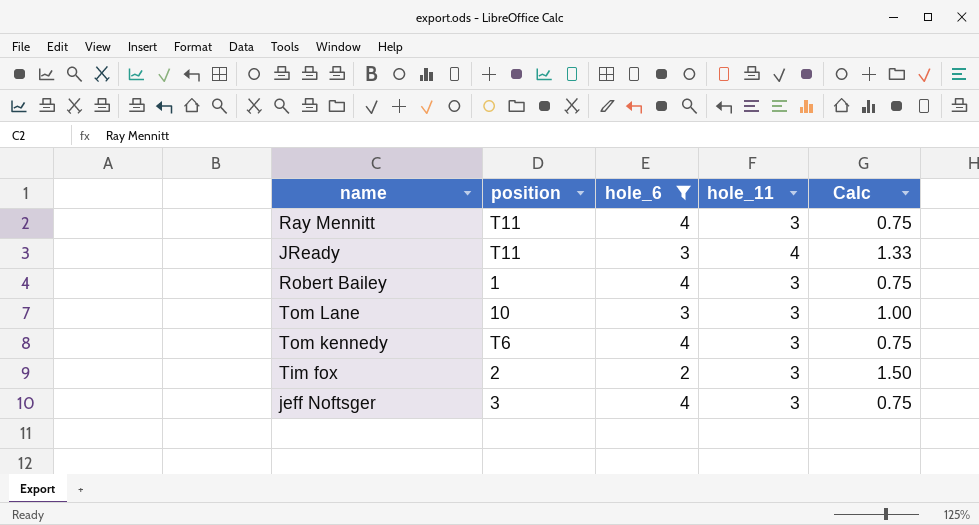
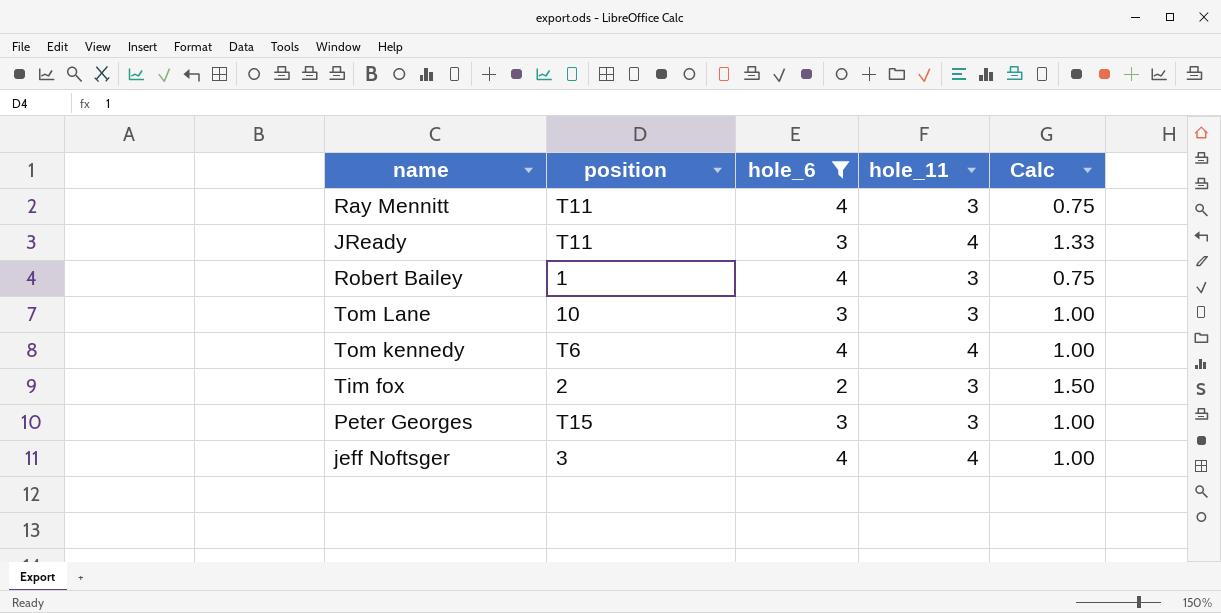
Tom kennedy | hole_11: 3 -> 4
Tom kennedy | Calc: 0.75 -> 1.00
row Peter Georges: none -> T15 | 3 | 3 | 1.00
jeff Noftsger | hole_11: 3 -> 4
jeff Noftsger | Calc: 0.75 -> 1.00

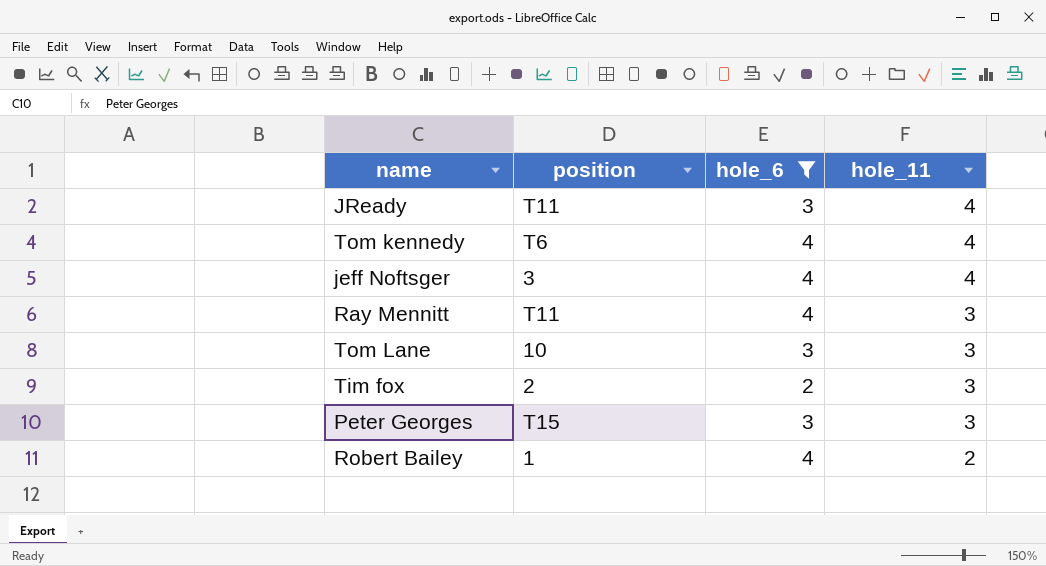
row order: none -> hole_11 descending
column Calc | formula: [hole_11] / [hole_6] -> none
Robert Bailey | hole_11: 3 -> 2

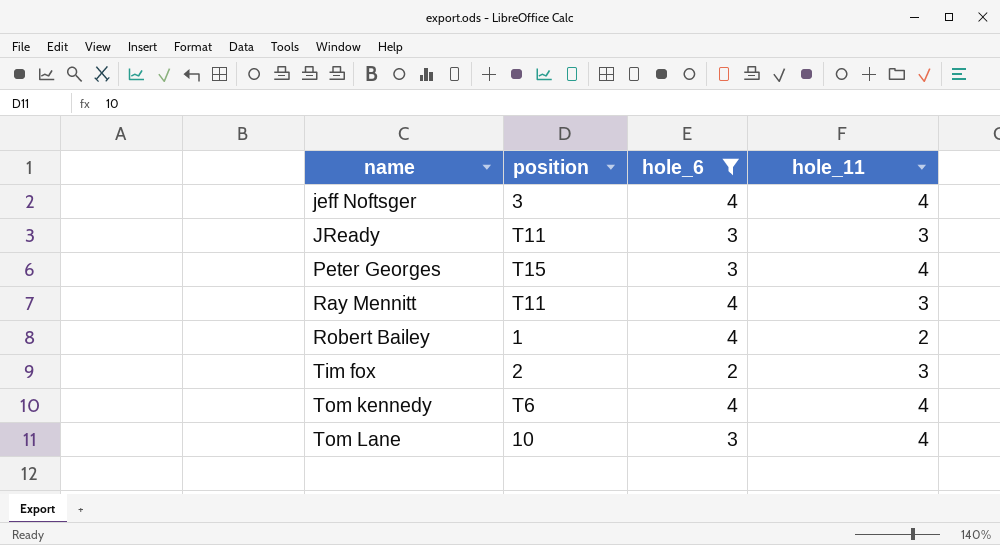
row order: hole_11 descending -> name ascending
JReady | hole_11: 4 -> 3
Peter Georges | hole_11: 3 -> 4
Tom Lane | hole_11: 3 -> 4

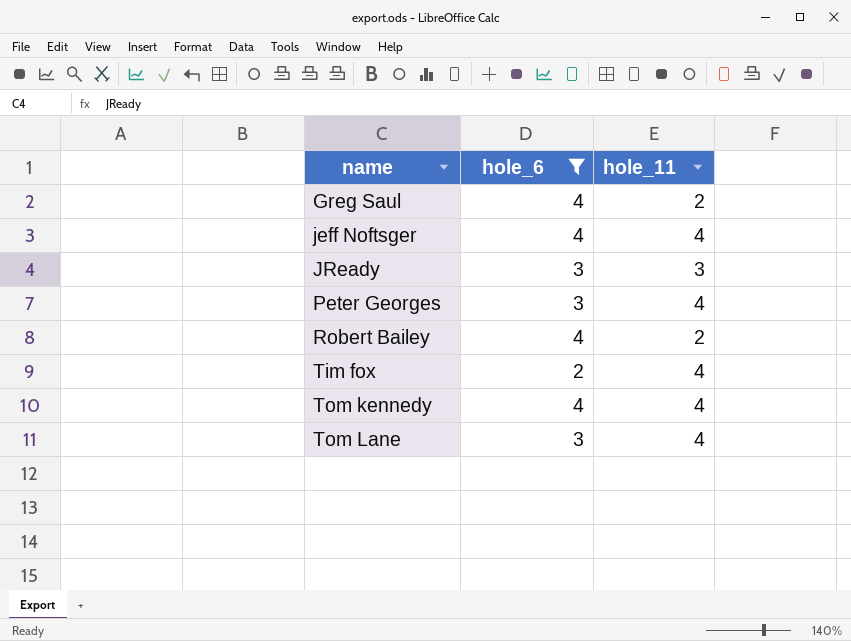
column position | position: 2 -> none
row Ray Mennitt: T11 | 4 | 3 -> none
row Greg Saul: none -> 4 | 2
Tim fox | hole_11: 3 -> 4

